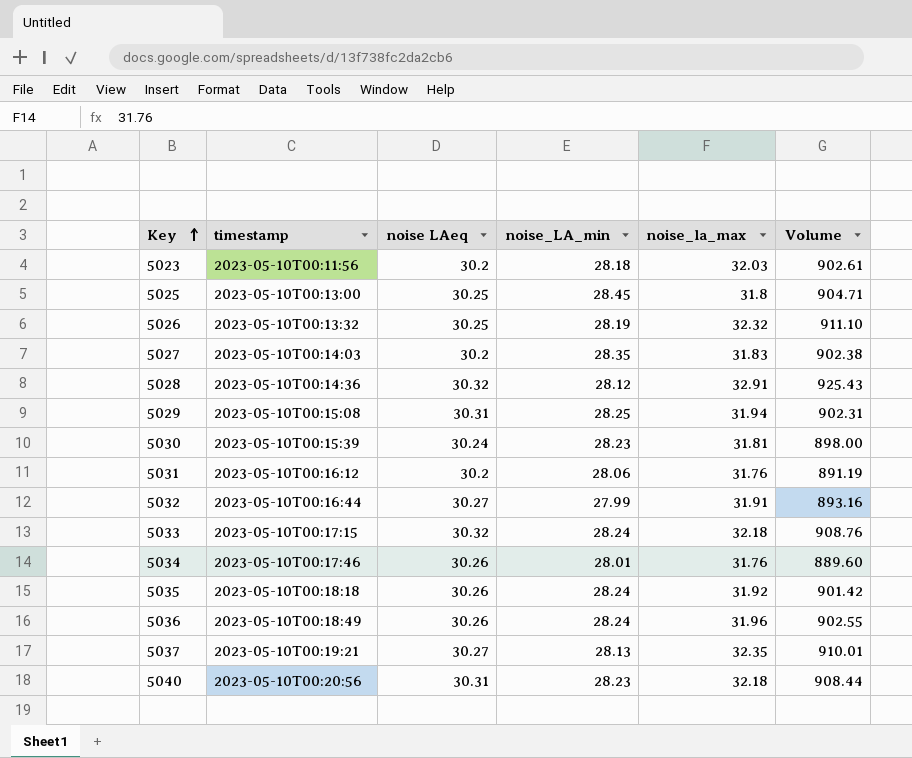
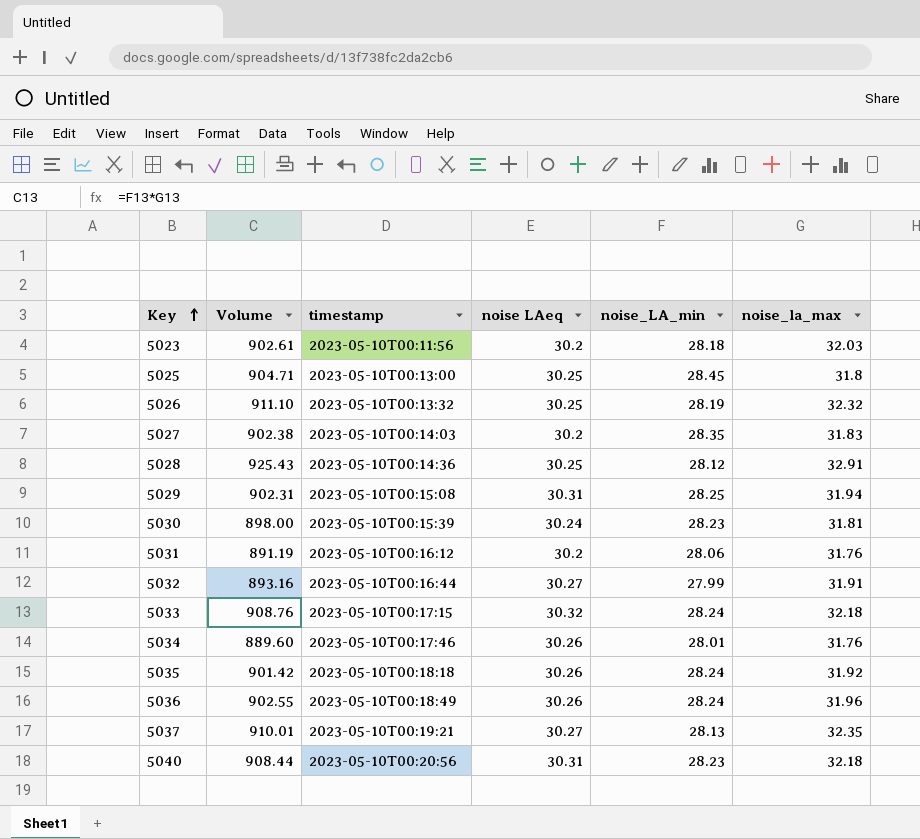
column Volume | position: 6 -> 2
5028 | noise LAeq: 30.32 -> 30.25

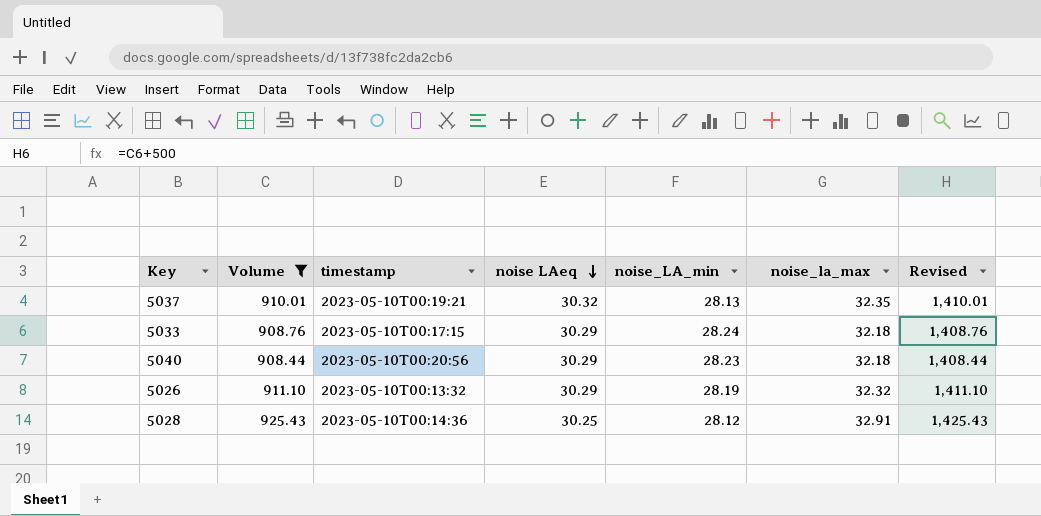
filter: none -> Volume >= 908.44
row order: Key ascending -> noise LAeq descending
column Revised | formula: none -> [Volume] + 500
5037 | noise LAeq: 30.27 -> 30.32
5033 | noise LAeq: 30.32 -> 30.29
5040 | noise LAeq: 30.31 -> 30.29
5026 | noise LAeq: 30.25 -> 30.29

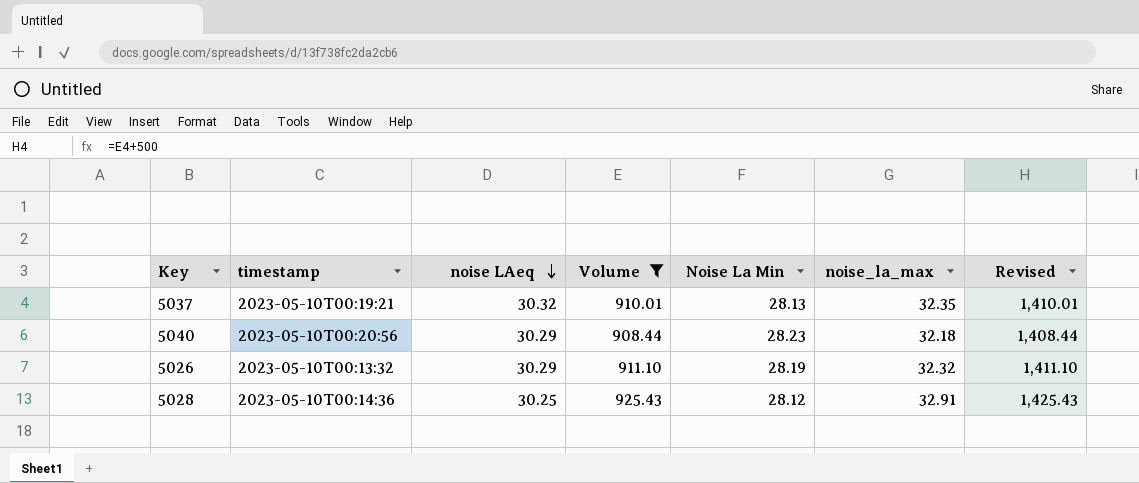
column Volume | position: 2 -> 4
column name: noise_LA_min -> Noise La Min
row 5033: 908.76 | 2023-05-10T00:17:15 | 30.29 | 28.24 | 32.18 | 1,408.76 -> none

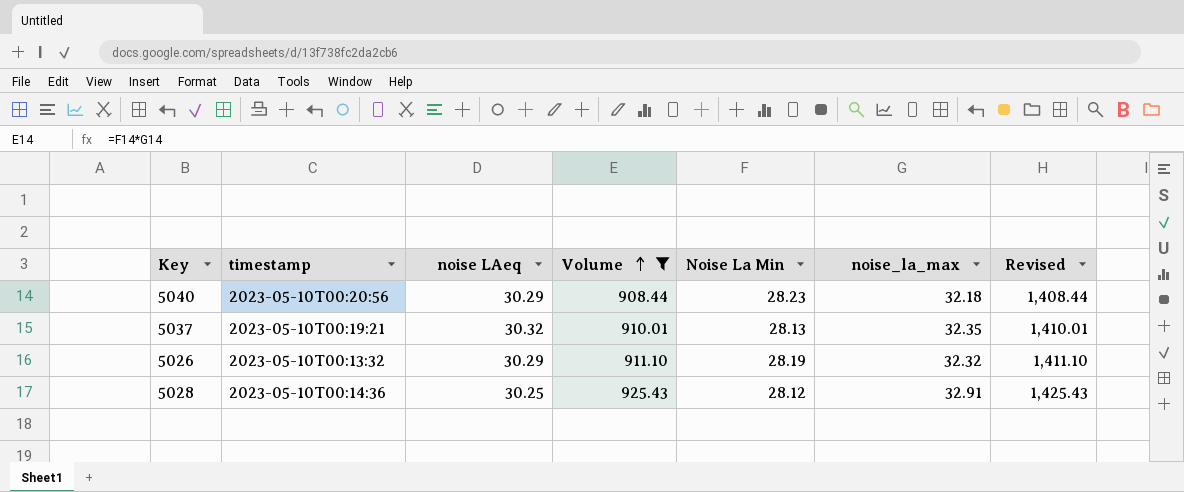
row order: noise LAeq descending -> Volume ascending

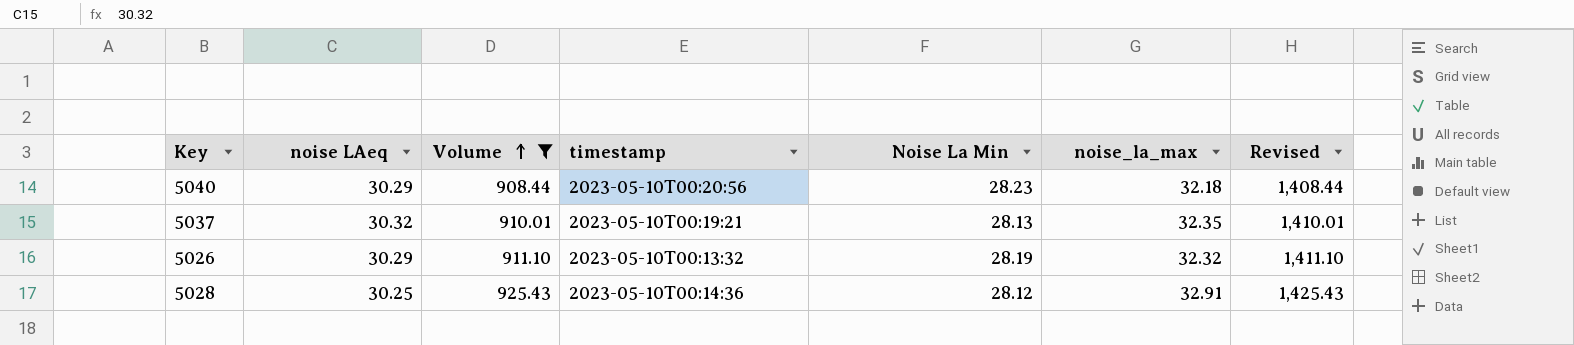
column timestamp | position: 2 -> 4

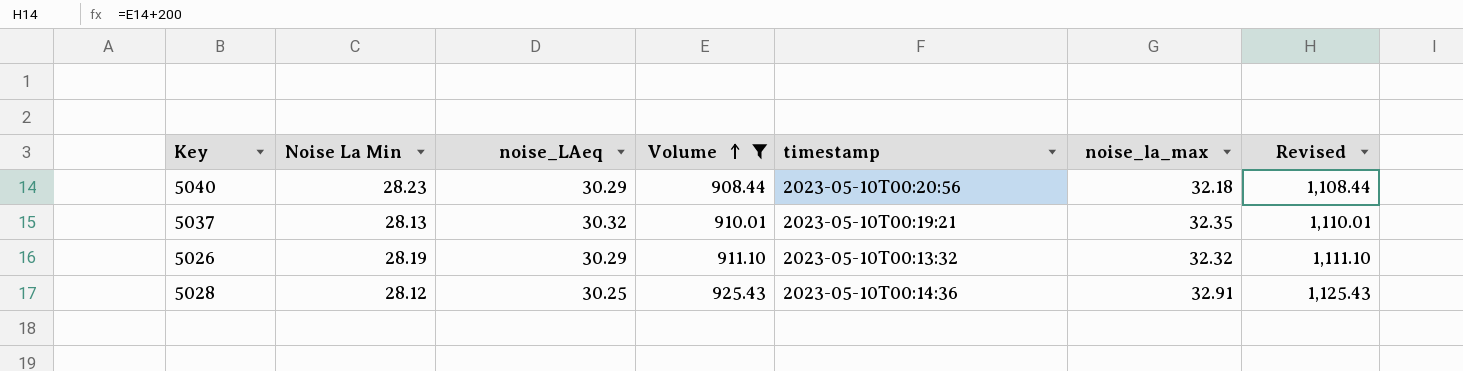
column Noise La Min | position: 5 -> 2
column name: noise LAeq -> noise_LAeq
column Revised | formula: [Volume] + 500 -> [Volume] + 200

